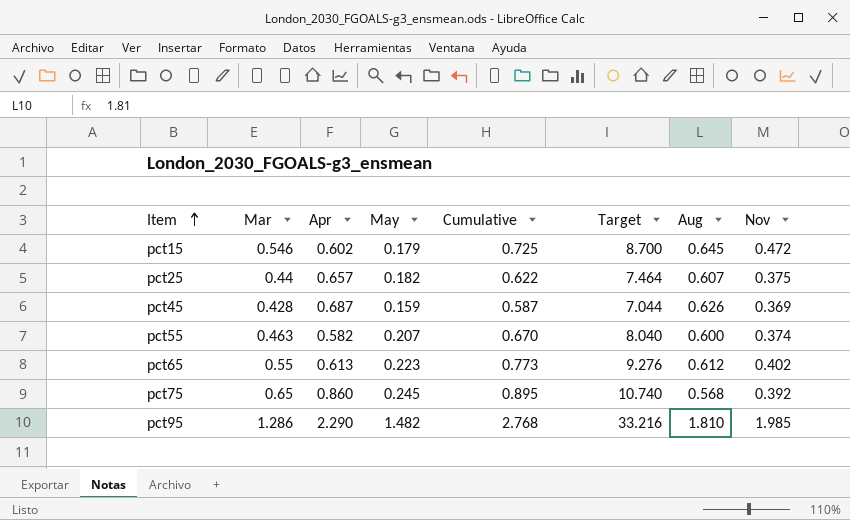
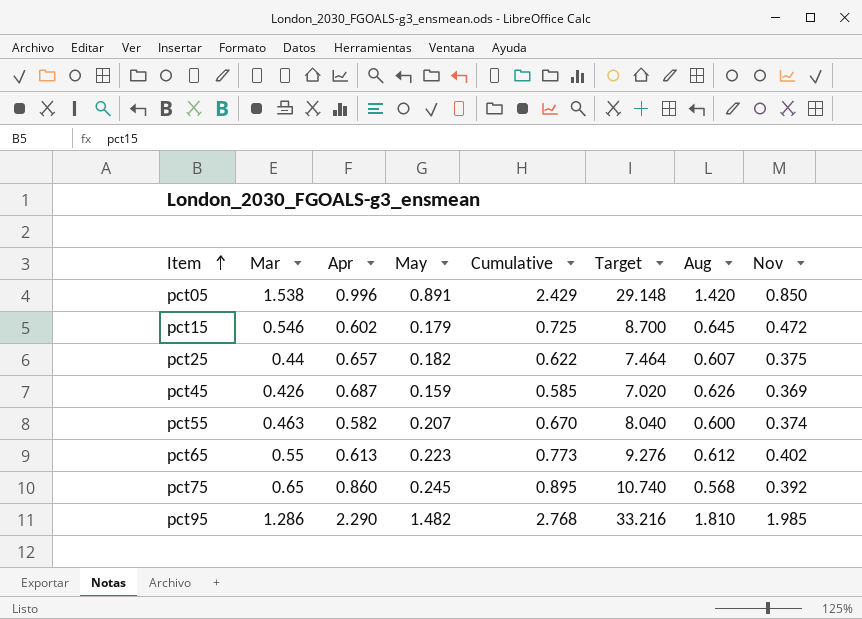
row pct05: none -> 1.538 | 0.996 | 0.891 | 2.429 | 29.148 | 1.420 | 0.850
pct45 | Mar: 0.428 -> 0.426
pct45 | Cumulative: 0.587 -> 0.585
pct45 | Target: 7.044 -> 7.020

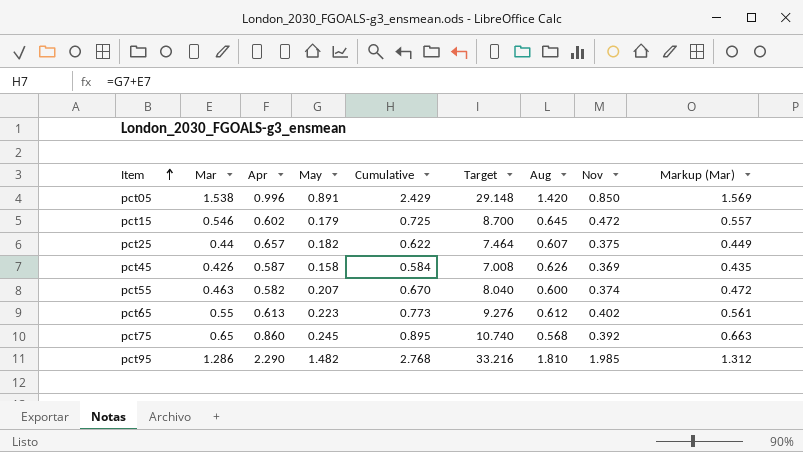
column Markup (Mar) | formula: none -> [Mar] * 1.02
pct45 | Apr: 0.687 -> 0.587
pct45 | May: 0.159 -> 0.158
pct45 | Cumulative: 0.585 -> 0.584
pct45 | Target: 7.020 -> 7.008

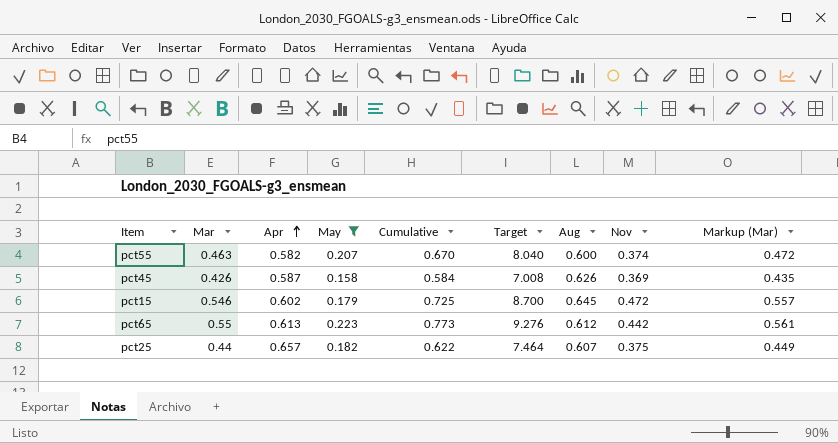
filter: none -> May <= 0.223
row order: Item ascending -> Apr ascending
pct65 | Nov: 0.402 -> 0.442

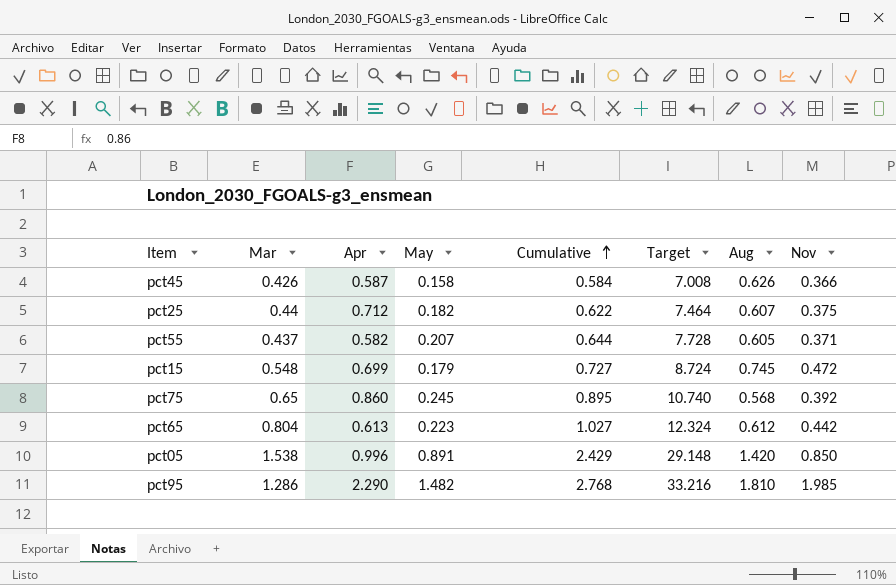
filter: May <= 0.223 -> none
row order: Apr ascending -> Cumulative ascending
column Markup (Mar) | formula: [Mar] * 1.02 -> none
pct45 | Nov: 0.369 -> 0.366
pct25 | Apr: 0.657 -> 0.712
pct55 | Mar: 0.463 -> 0.437
pct55 | Cumulative: 0.670 -> 0.644
pct55 | Target: 8.040 -> 7.728
pct55 | Aug: 0.600 -> 0.605
pct55 | Nov: 0.374 -> 0.371
pct15 | Mar: 0.546 -> 0.548
pct15 | Apr: 0.602 -> 0.699
pct15 | Cumulative: 0.725 -> 0.727
pct15 | Target: 8.700 -> 8.724
pct15 | Aug: 0.645 -> 0.745
pct65 | Mar: 0.55 -> 0.804
pct65 | Cumulative: 0.773 -> 1.027
pct65 | Target: 9.276 -> 12.324

